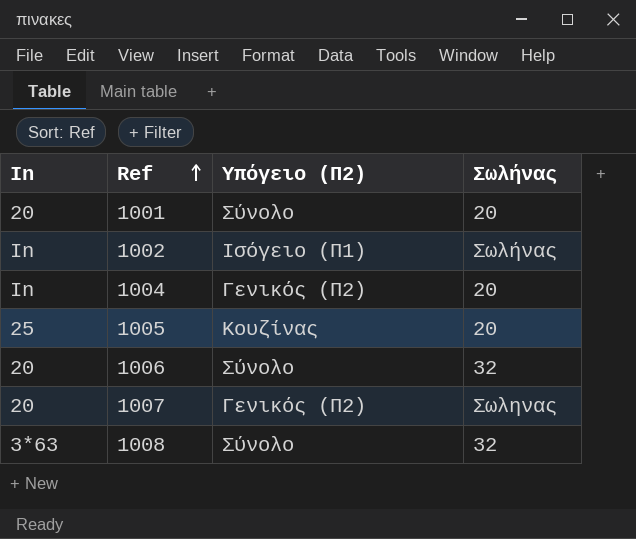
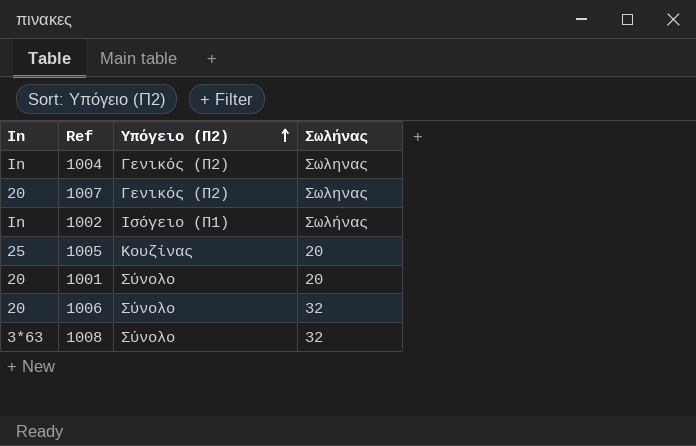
row order: Ref ascending -> Υπόγειο (Π2) ascending
1004 | Σωλήνας: 20 -> Σωληνας

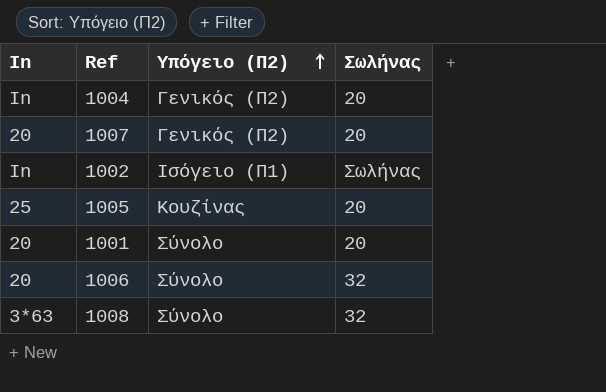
1004 | Σωλήνας: Σωληνας -> 20
1007 | Σωλήνας: Σωληνας -> 20

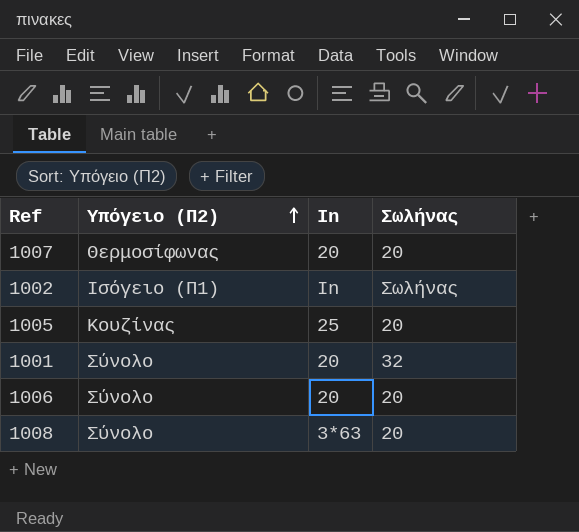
column In | position: 1 -> 3
row 1004: In | Γενικός (Π2) | 20 -> none
1007 | Υπόγειο (Π2): Γενικός (Π2) -> Θερμοσίφωνας
1001 | Σωλήνας: 20 -> 32
1006 | Σωλήνας: 32 -> 20
1008 | Σωλήνας: 32 -> 20

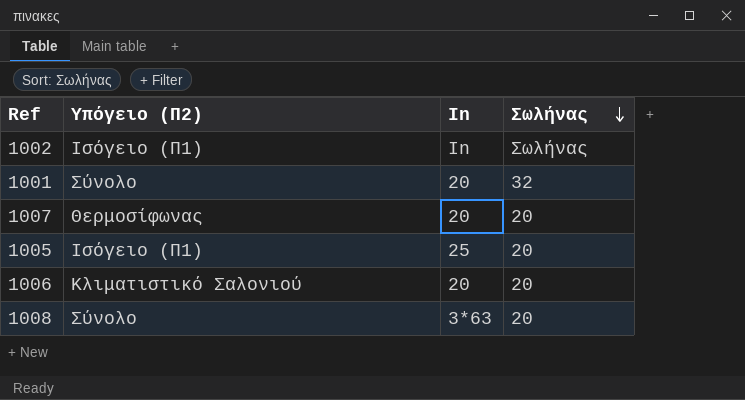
row order: Υπόγειο (Π2) ascending -> Σωλήνας descending
1005 | Υπόγειο (Π2): Κουζίνας -> Ισόγειο (Π1)
1006 | Υπόγειο (Π2): Σύνολο -> Κλιματιστικό Σαλονιού

